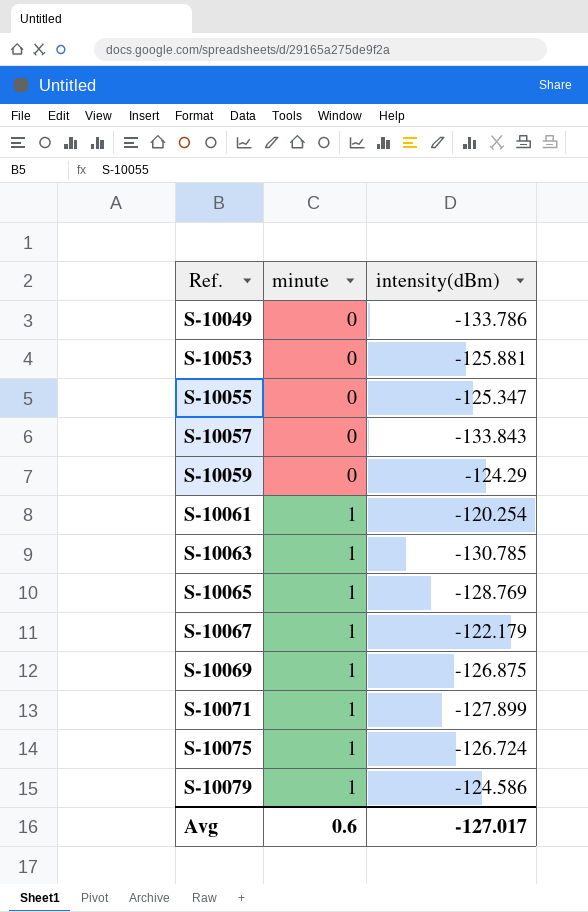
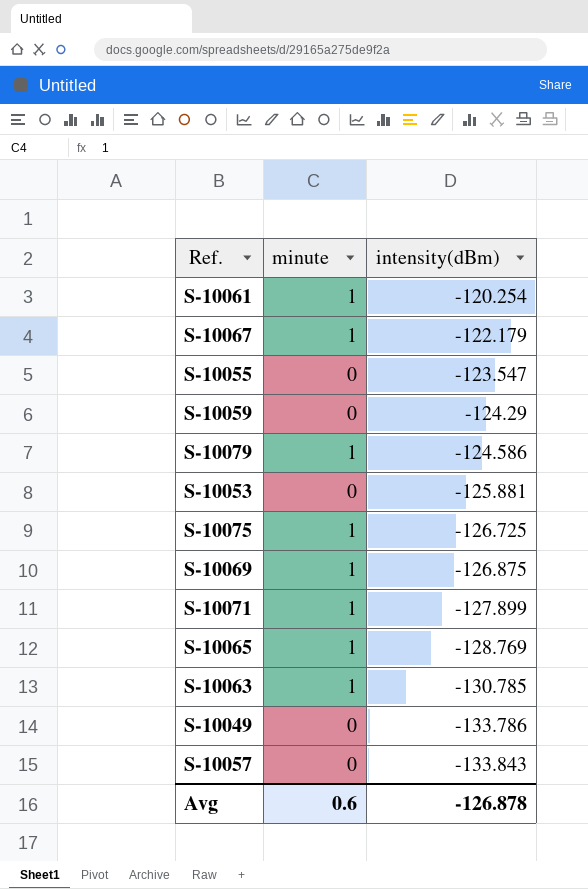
row order: Ref. ascending -> intensity(dBm) descending
S-10055 | intensity(dBm): -125.347 -> -123.547
S-10075 | intensity(dBm): -126.724 -> -126.725
Avg | intensity(dBm): -127.017 -> -126.878

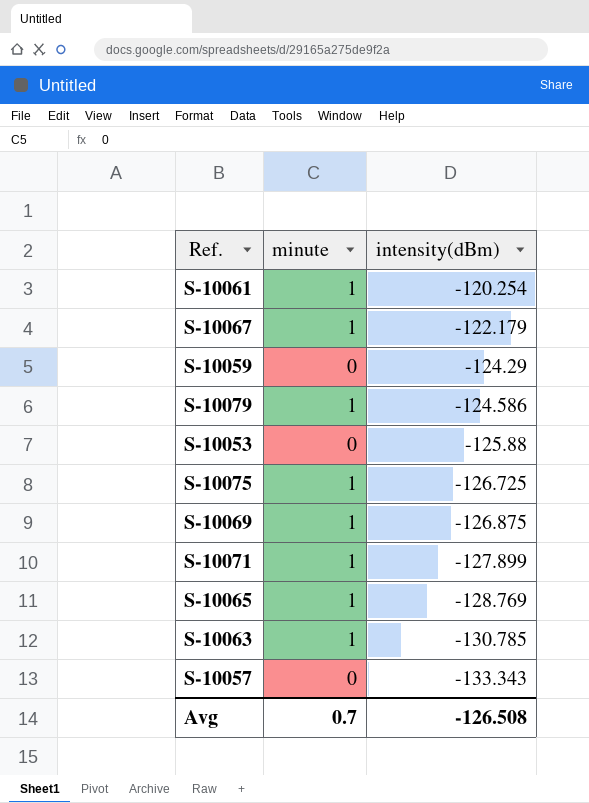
row S-10055: 0 | -123.547 -> none
row S-10049: 0 | -133.786 -> none
S-10053 | intensity(dBm): -125.881 -> -125.88
S-10057 | intensity(dBm): -133.843 -> -133.343
Avg | minute: 0.6 -> 0.7
Avg | intensity(dBm): -126.878 -> -126.508

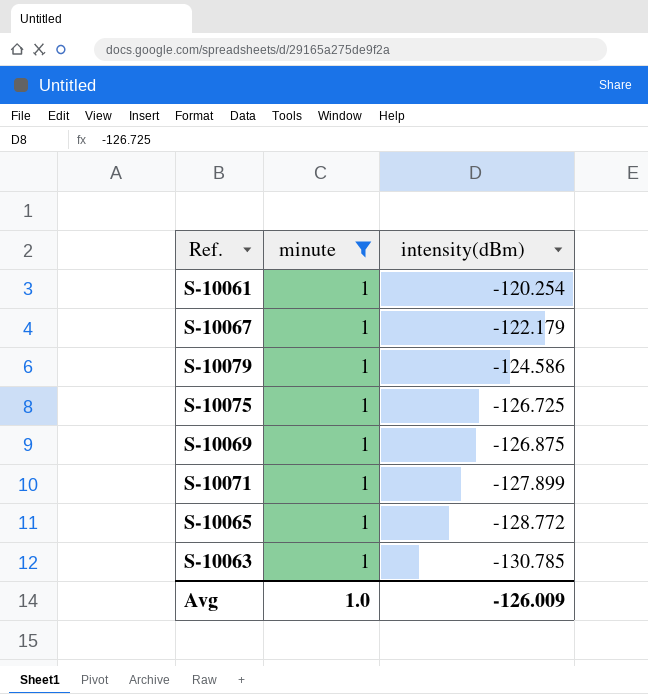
filter: none -> minute = 1
S-10065 | intensity(dBm): -128.769 -> -128.772
Avg | minute: 0.7 -> 1.0
Avg | intensity(dBm): -126.508 -> -126.009

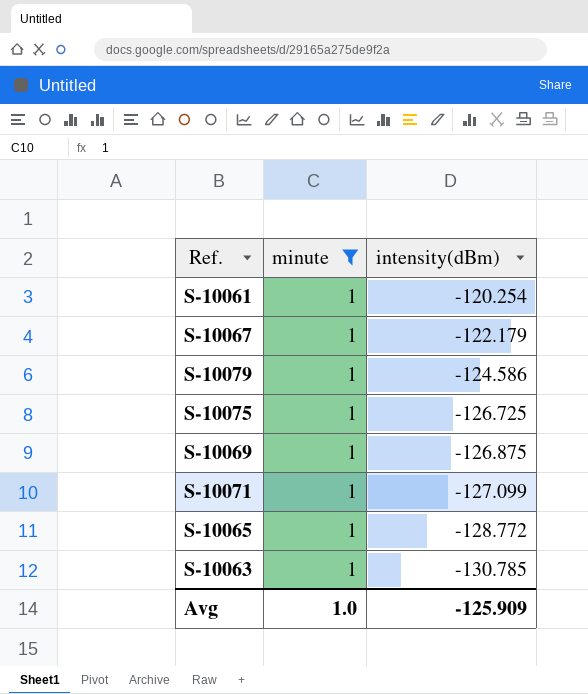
S-10071 | intensity(dBm): -127.899 -> -127.099
Avg | intensity(dBm): -126.009 -> -125.909

